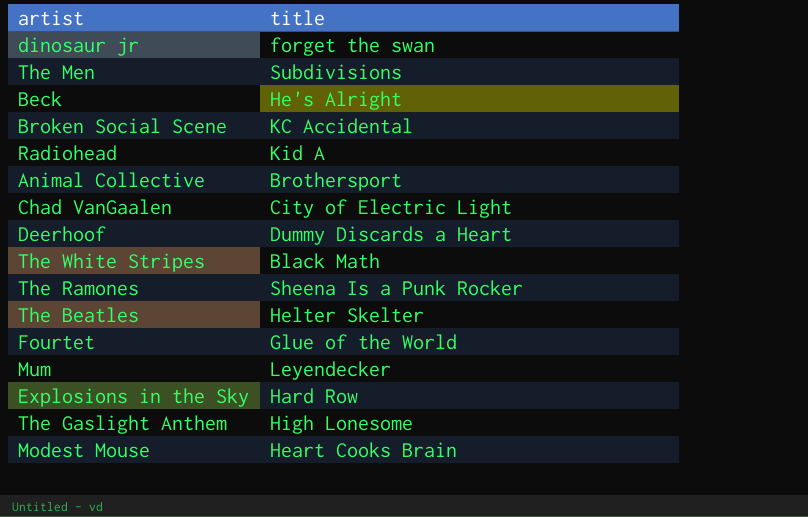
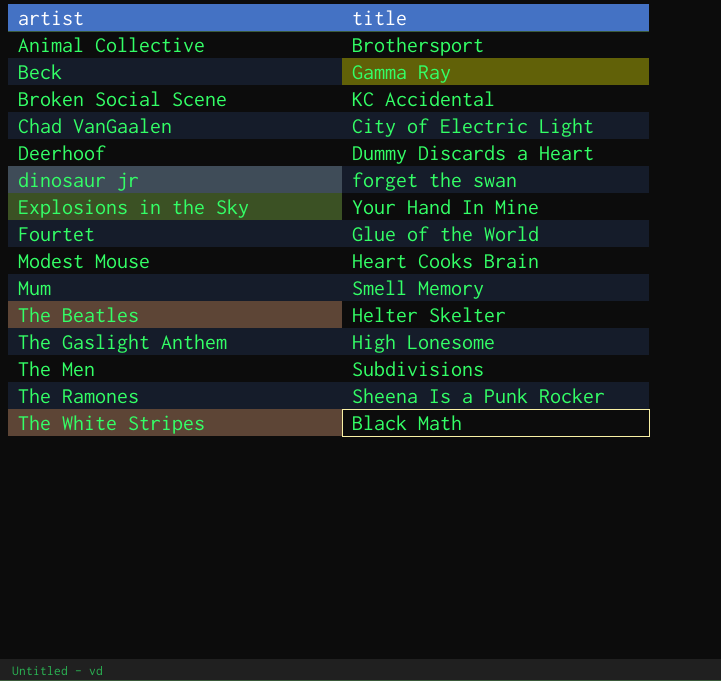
row order: none -> artist ascending
row Radiohead: Kid A -> none
Beck | title: He's Alright -> Gamma Ray
Explosions in the Sky | title: Hard Row -> Your Hand In Mine
Mum | title: Leyendecker -> Smell Memory

